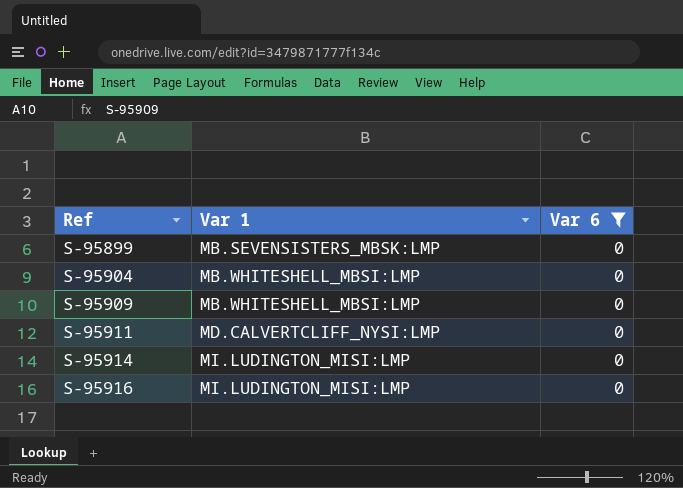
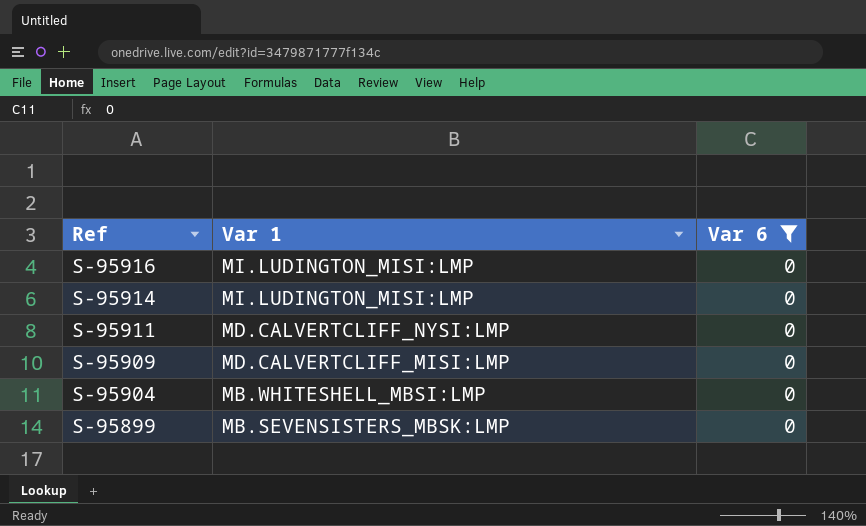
row order: Ref ascending -> Ref descending
S-95909 | Var 1: MB.WHITESHELL_MBSI:LMP -> MD.CALVERTCLIFF_MISI:LMP

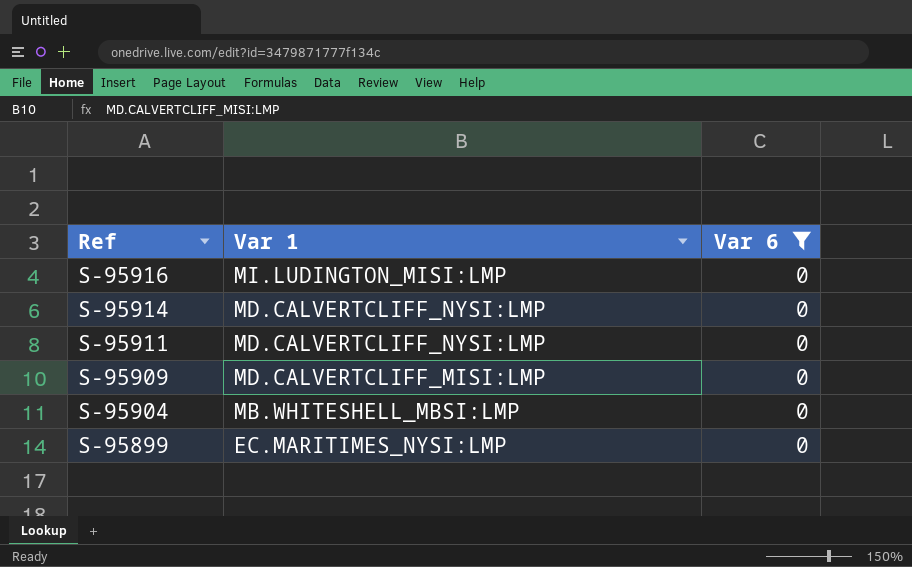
S-95914 | Var 1: MI.LUDINGTON_MISI:LMP -> MD.CALVERTCLIFF_NYSI:LMP
S-95899 | Var 1: MB.SEVENSISTERS_MBSK:LMP -> EC.MARITIMES_NYSI:LMP

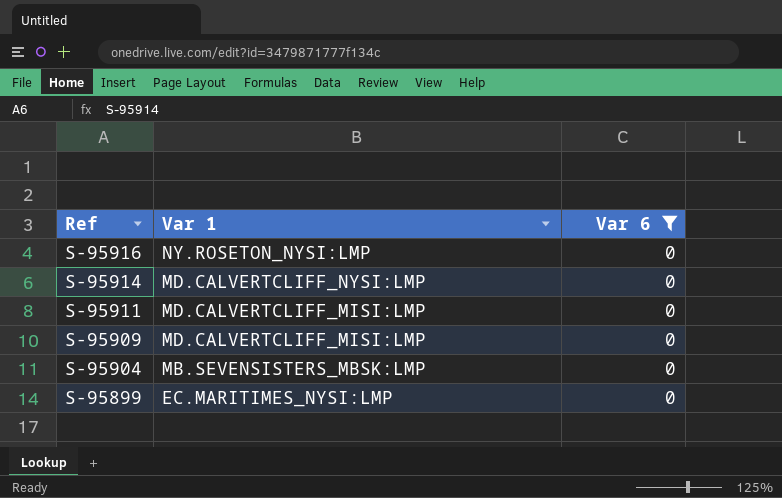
S-95916 | Var 1: MI.LUDINGTON_MISI:LMP -> NY.ROSETON_NYSI:LMP
S-95911 | Var 1: MD.CALVERTCLIFF_NYSI:LMP -> MD.CALVERTCLIFF_MISI:LMP
S-95904 | Var 1: MB.WHITESHELL_MBSI:LMP -> MB.SEVENSISTERS_MBSK:LMP

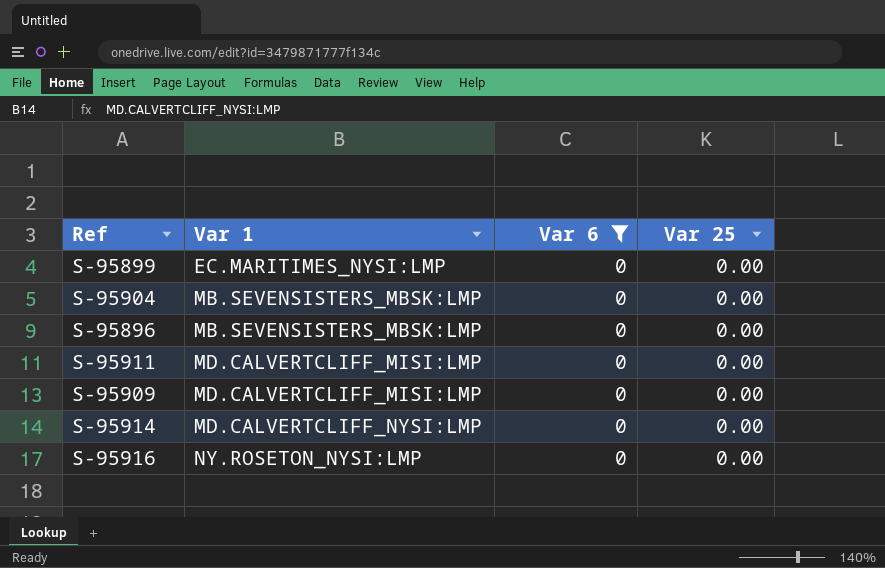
row order: Ref descending -> Var 1 ascending
column Var 25 | position: none -> 4
row S-95896: none -> MB.SEVENSISTERS_MBSK:LMP | 0 | 0.00

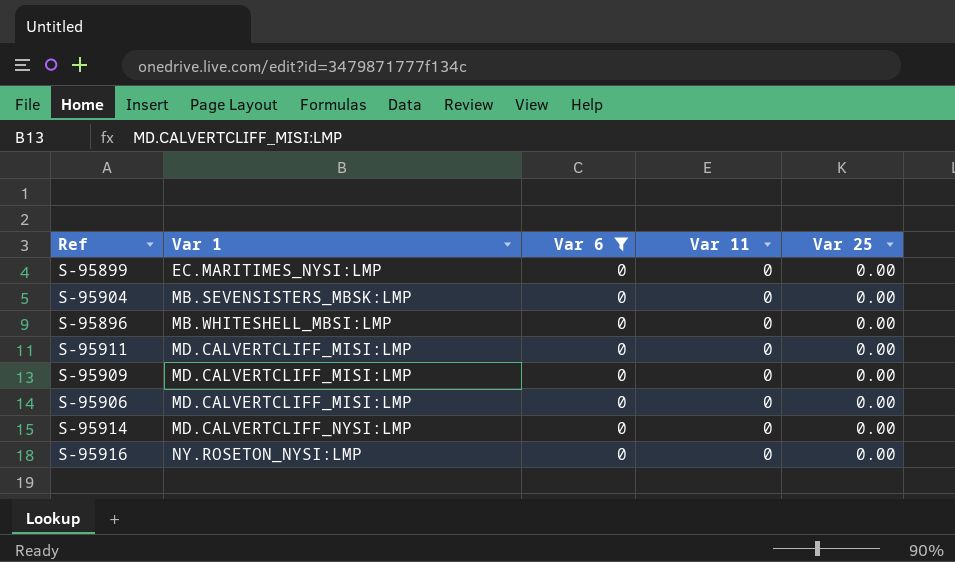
column Var 11 | position: none -> 4
S-95896 | Var 1: MB.SEVENSISTERS_MBSK:LMP -> MB.WHITESHELL_MBSI:LMP
row S-95906: none -> MD.CALVERTCLIFF_MISI:LMP | 0 | 0 | 0.00

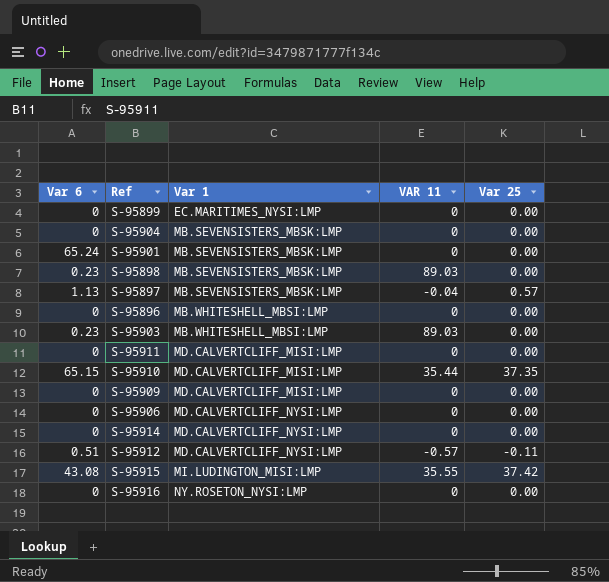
filter: Var 6 = 0 -> none
column Var 6 | position: 3 -> 1
column name: Var 11 -> VAR 11
S-95906 | Var 1: MD.CALVERTCLIFF_MISI:LMP -> MD.CALVERTCLIFF_NYSI:LMP

